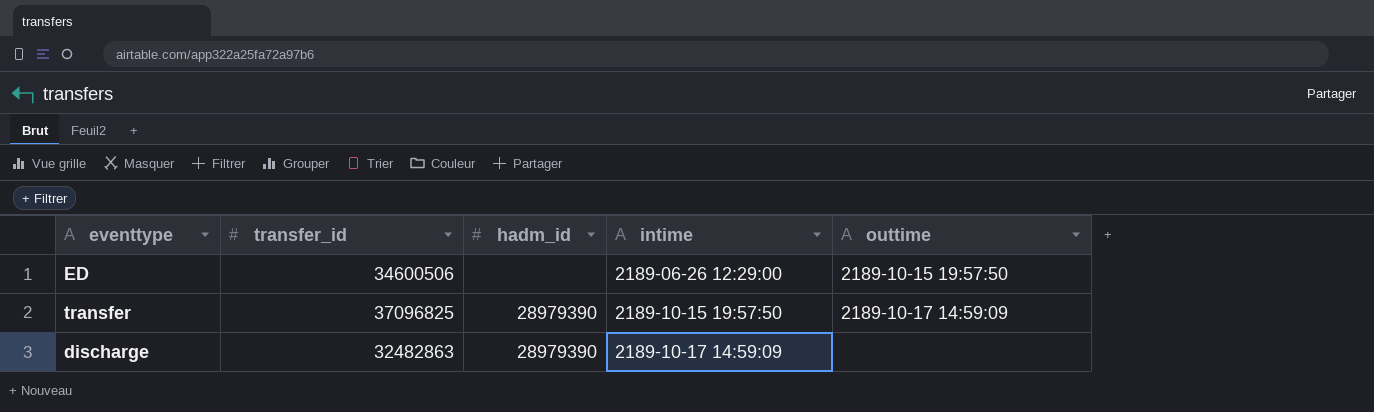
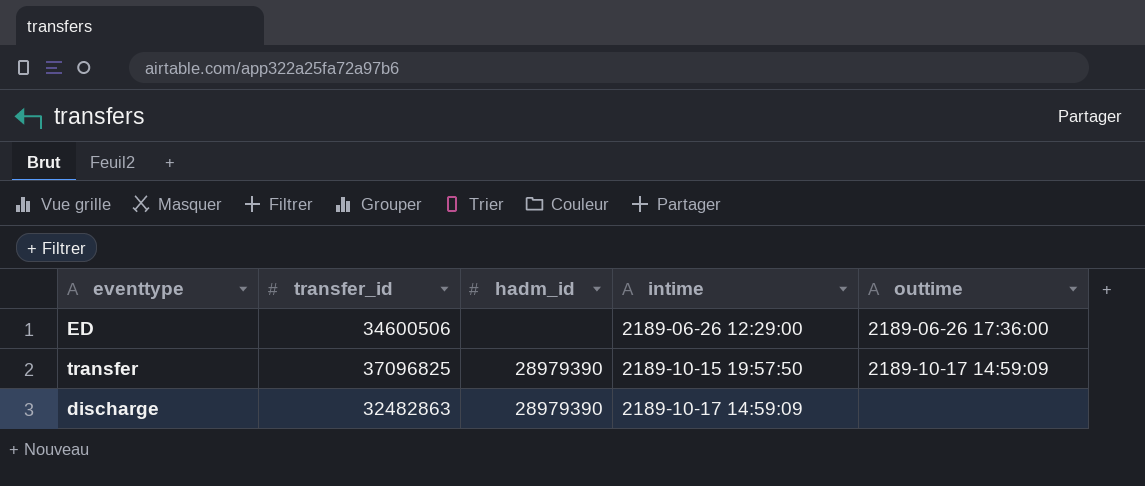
ED | outtime: 2189-10-15 19:57:50 -> 2189-06-26 17:36:00

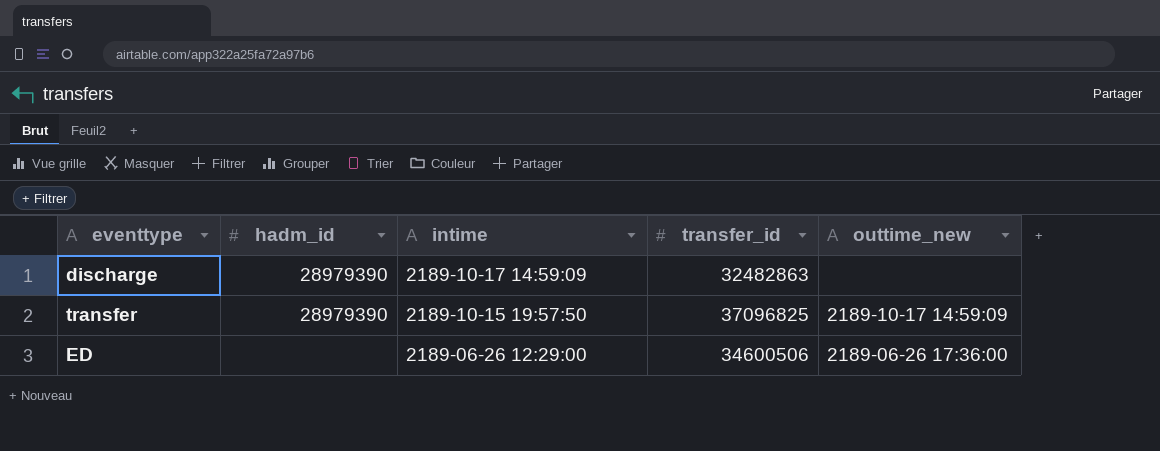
row order: intime ascending -> intime descending
column transfer_id | position: 2 -> 4
column name: outtime -> outtime_new

